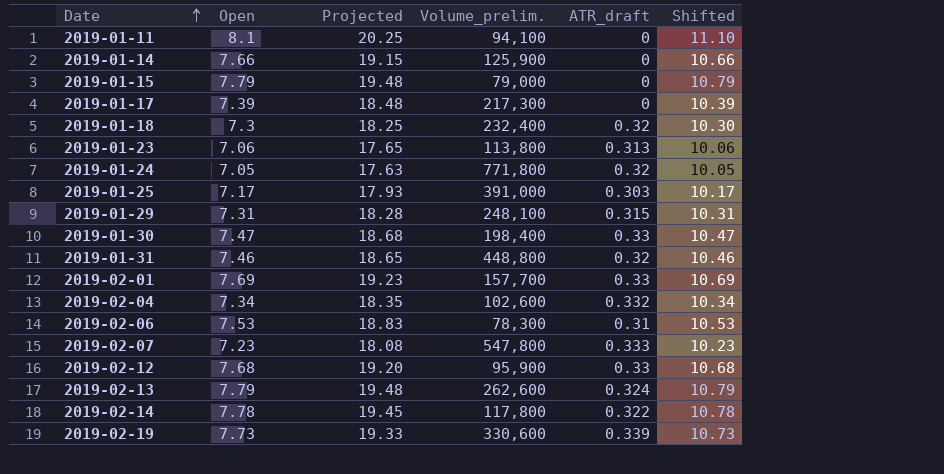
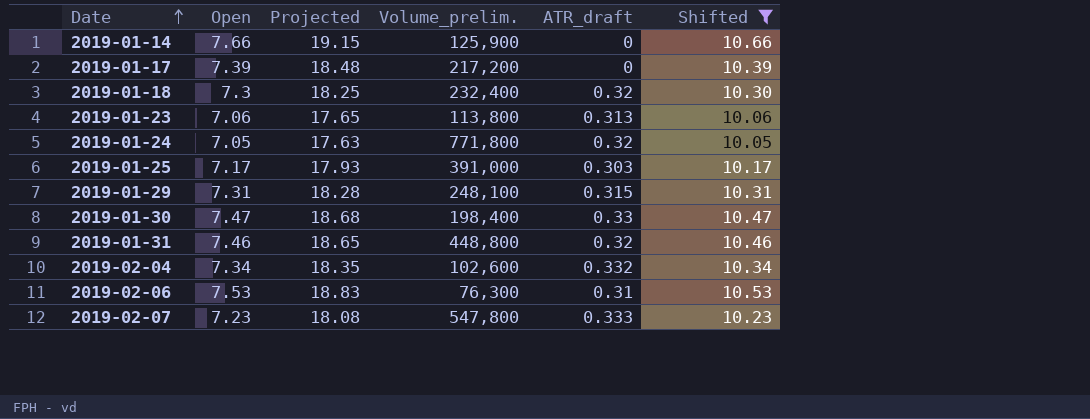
filter: none -> Shifted <= 10.66
2019-01-17 | Volume_prelim.: 217,300 -> 217,200
2019-02-06 | Volume_prelim.: 78,300 -> 76,300

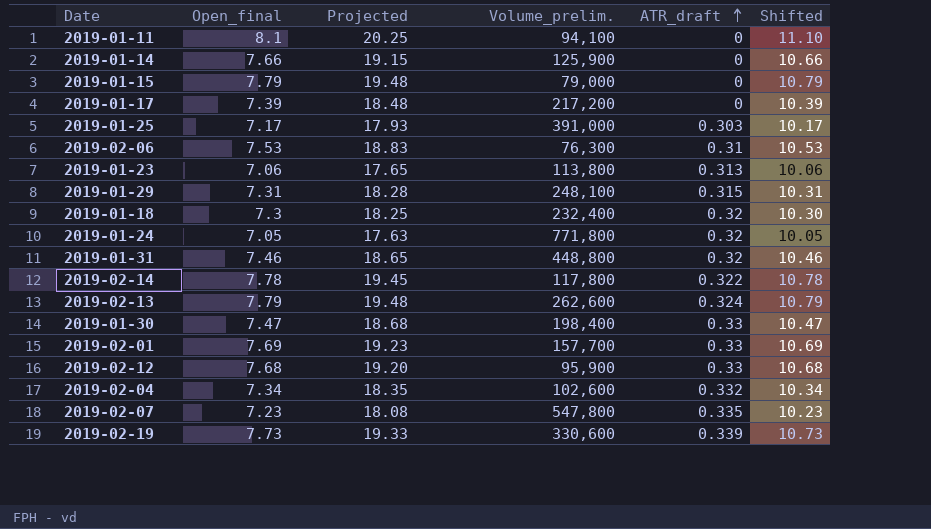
filter: Shifted <= 10.66 -> none
row order: Date ascending -> ATR_draft ascending
column name: Open -> Open_final
2019-02-07 | ATR_draft: 0.333 -> 0.335

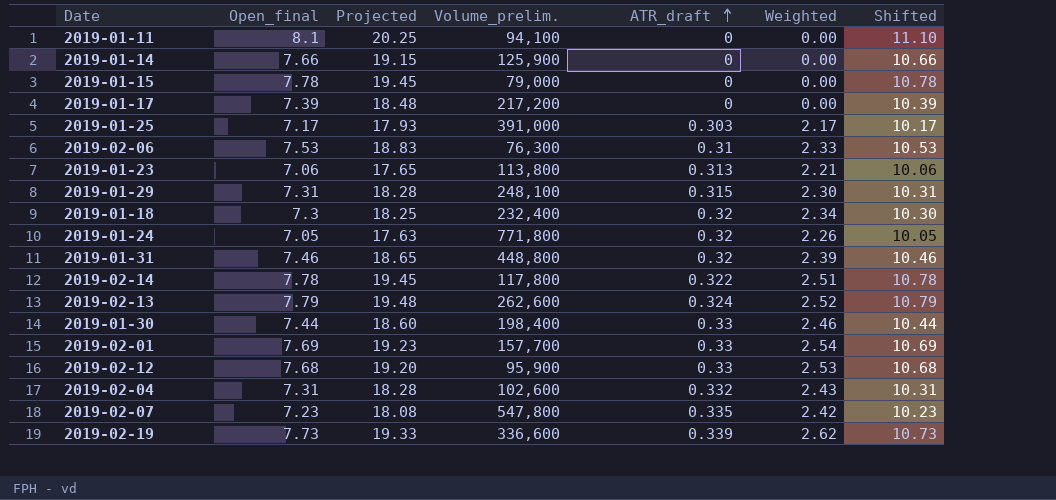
column Weighted | formula: none -> [Open_final] * [ATR_draft]
2019-01-15 | Open_final: 7.79 -> 7.78
2019-01-15 | Projected: 19.48 -> 19.45
2019-01-15 | Shifted: 10.79 -> 10.78
2019-01-30 | Open_final: 7.47 -> 7.44
2019-01-30 | Projected: 18.68 -> 18.60
2019-01-30 | Shifted: 10.47 -> 10.44
2019-02-04 | Open_final: 7.34 -> 7.31
2019-02-04 | Projected: 18.35 -> 18.28
2019-02-04 | Shifted: 10.34 -> 10.31
2019-02-19 | Volume_prelim.: 330,600 -> 336,600

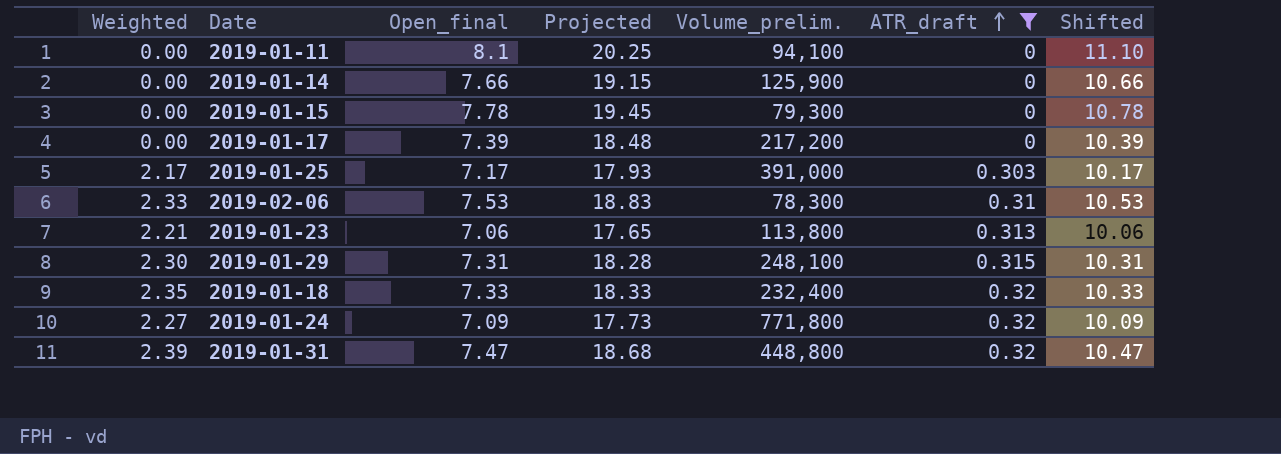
filter: none -> ATR_draft <= 0.32
column Weighted | position: 6 -> 1
2019-01-15 | Volume_prelim.: 79,000 -> 79,300
2019-02-06 | Volume_prelim.: 76,300 -> 78,300
2019-01-18 | Weighted: 2.34 -> 2.35
2019-01-18 | Open_final: 7.3 -> 7.33
2019-01-18 | Projected: 18.25 -> 18.33
2019-01-18 | Shifted: 10.30 -> 10.33
2019-01-24 | Weighted: 2.26 -> 2.27
2019-01-24 | Open_final: 7.05 -> 7.09
2019-01-24 | Projected: 17.63 -> 17.73
2019-01-24 | Shifted: 10.05 -> 10.09
2019-01-31 | Open_final: 7.46 -> 7.47
2019-01-31 | Projected: 18.65 -> 18.68
2019-01-31 | Shifted: 10.46 -> 10.47

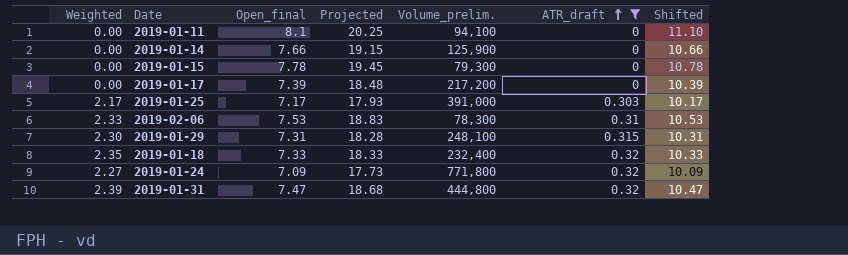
row 2019-01-23: 2.21 | 7.06 | 17.65 | 113,800 | 0.313 | 10.06 -> none
2019-01-31 | Volume_prelim.: 448,800 -> 444,800

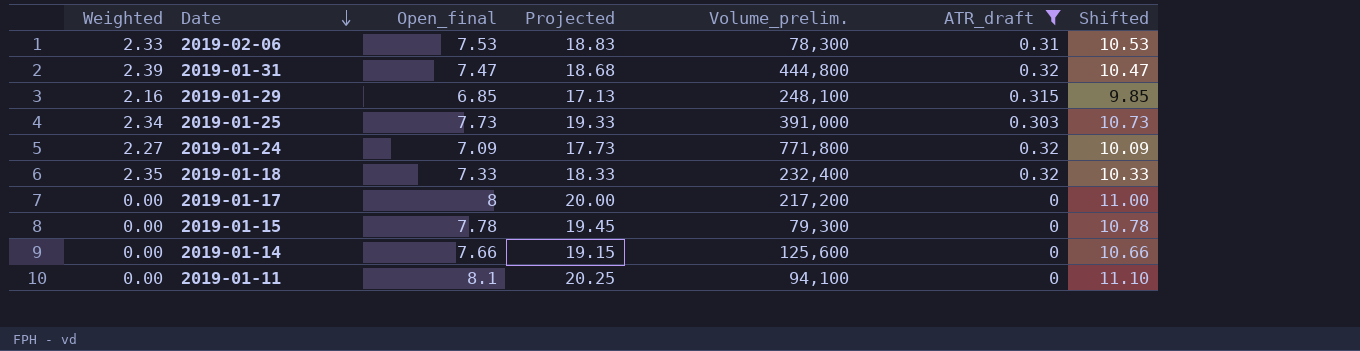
row order: ATR_draft ascending -> Date descending
2019-01-29 | Weighted: 2.30 -> 2.16
2019-01-29 | Open_final: 7.31 -> 6.85
2019-01-29 | Projected: 18.28 -> 17.13
2019-01-29 | Shifted: 10.31 -> 9.85
2019-01-25 | Weighted: 2.17 -> 2.34
2019-01-25 | Open_final: 7.17 -> 7.73
2019-01-25 | Projected: 17.93 -> 19.33
2019-01-25 | Shifted: 10.17 -> 10.73
2019-01-17 | Open_final: 7.39 -> 8
2019-01-17 | Projected: 18.48 -> 20.00
2019-01-17 | Shifted: 10.39 -> 11.00
2019-01-14 | Volume_prelim.: 125,900 -> 125,600

